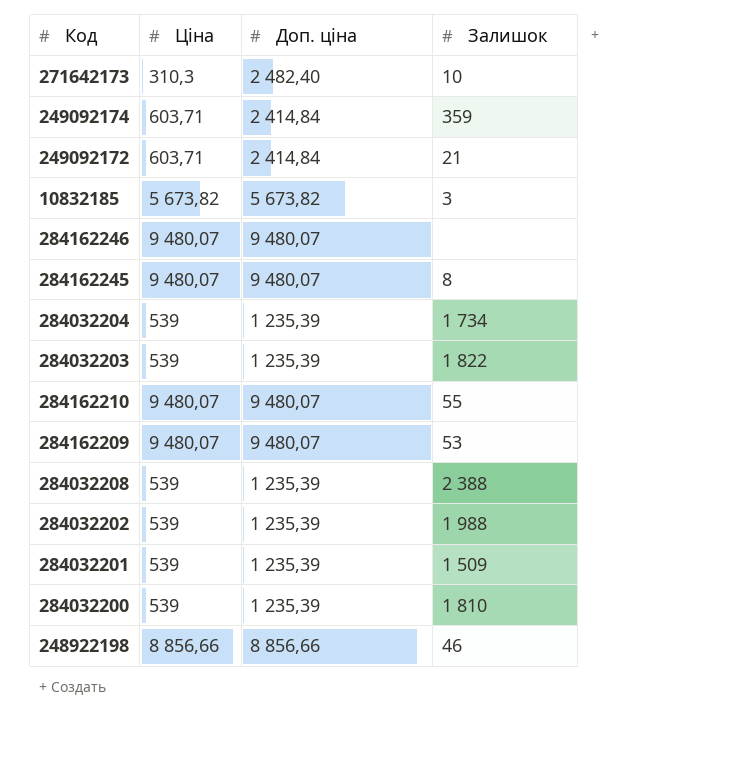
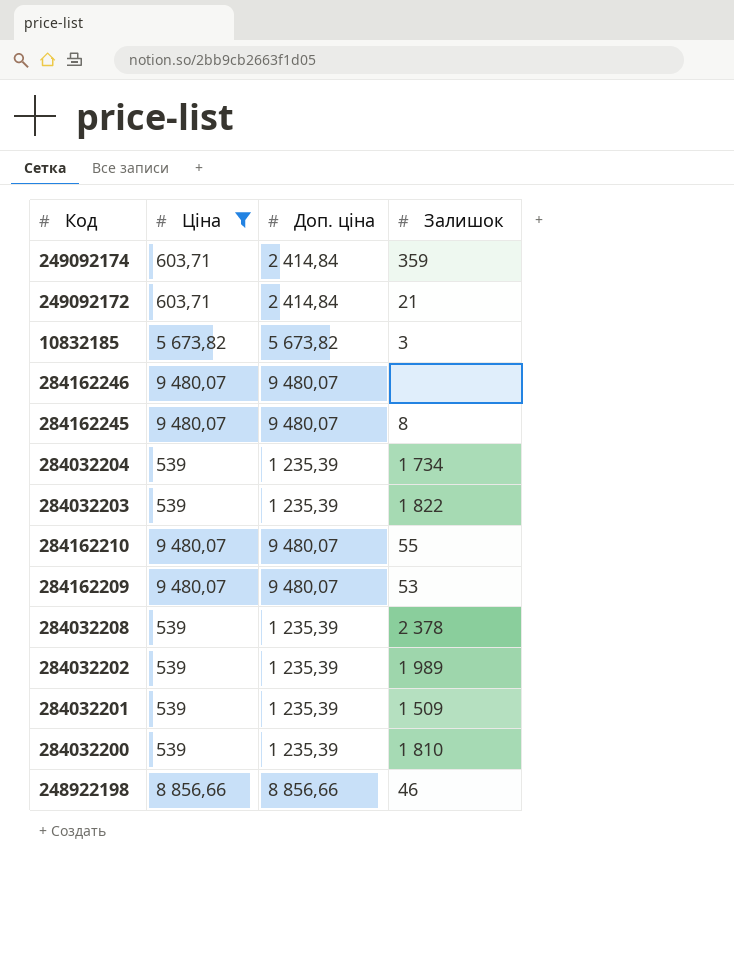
filter: none -> Ціна != 310,3
284032208 | Залишок: 2 388 -> 2 378
284032202 | Залишок: 1 988 -> 1 989

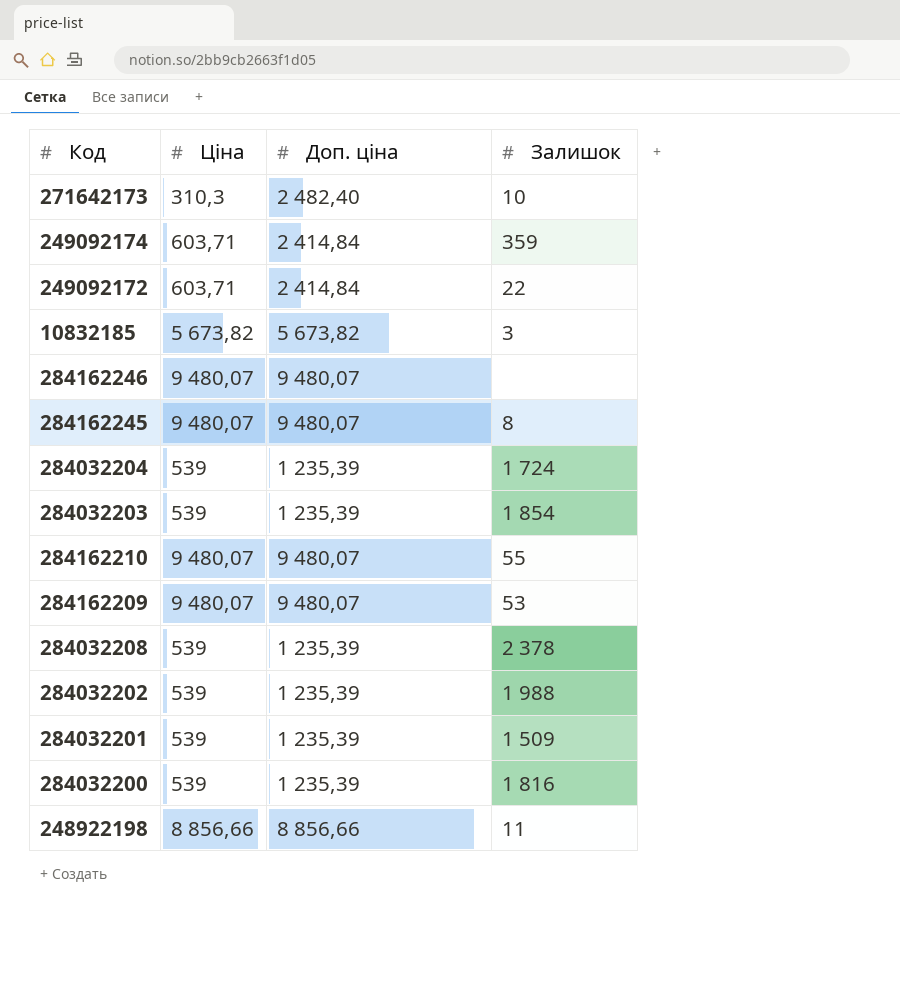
filter: Ціна != 310,3 -> none
249092172 | Залишок: 21 -> 22
284032204 | Залишок: 1 734 -> 1 724
284032203 | Залишок: 1 822 -> 1 854
284032202 | Залишок: 1 989 -> 1 988
284032200 | Залишок: 1 810 -> 1 816
248922198 | Залишок: 46 -> 11

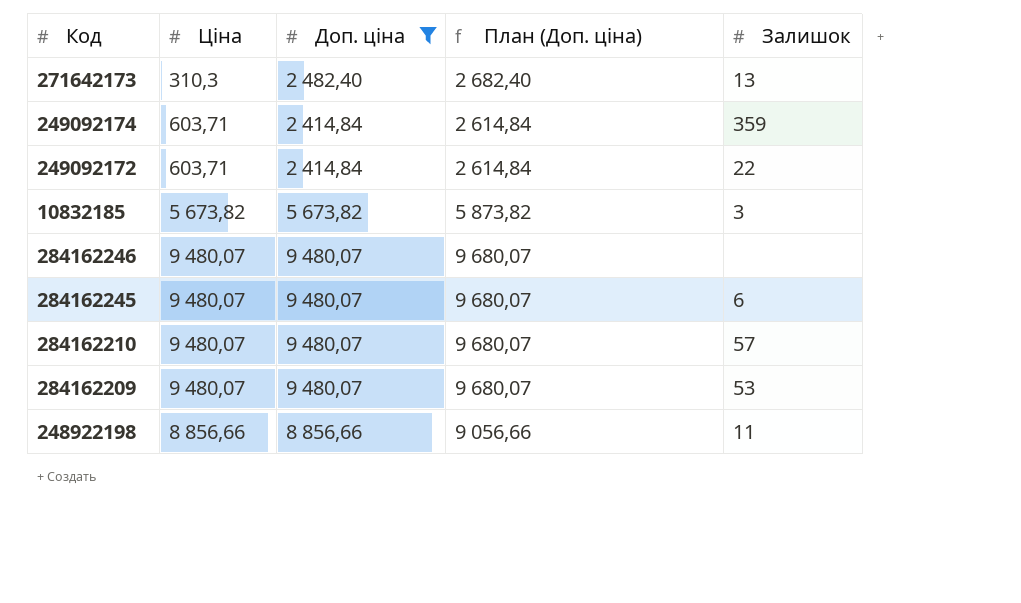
filter: none -> Доп. ціна != 1 235,39
column План (Доп. ціна) | formula: none -> [Доп. ціна] + 200
271642173 | Залишок: 10 -> 13
284162245 | Залишок: 8 -> 6
284162210 | Залишок: 55 -> 57

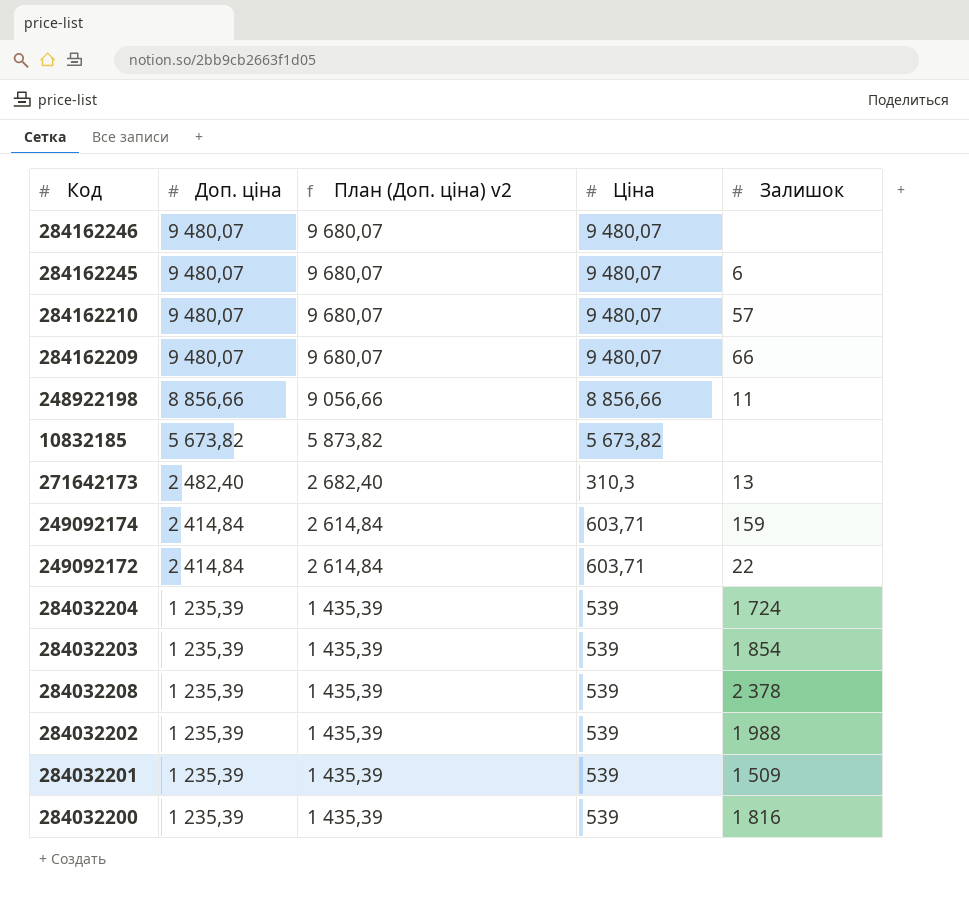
filter: Доп. ціна != 1 235,39 -> none
row order: none -> Доп. ціна descending
column name: План (Доп. ціна) -> План (Доп. ціна) v2
column Ціна | position: 2 -> 4
284162209 | Залишок: 53 -> 66
10832185 | Залишок: 3 -> none
249092174 | Залишок: 359 -> 159

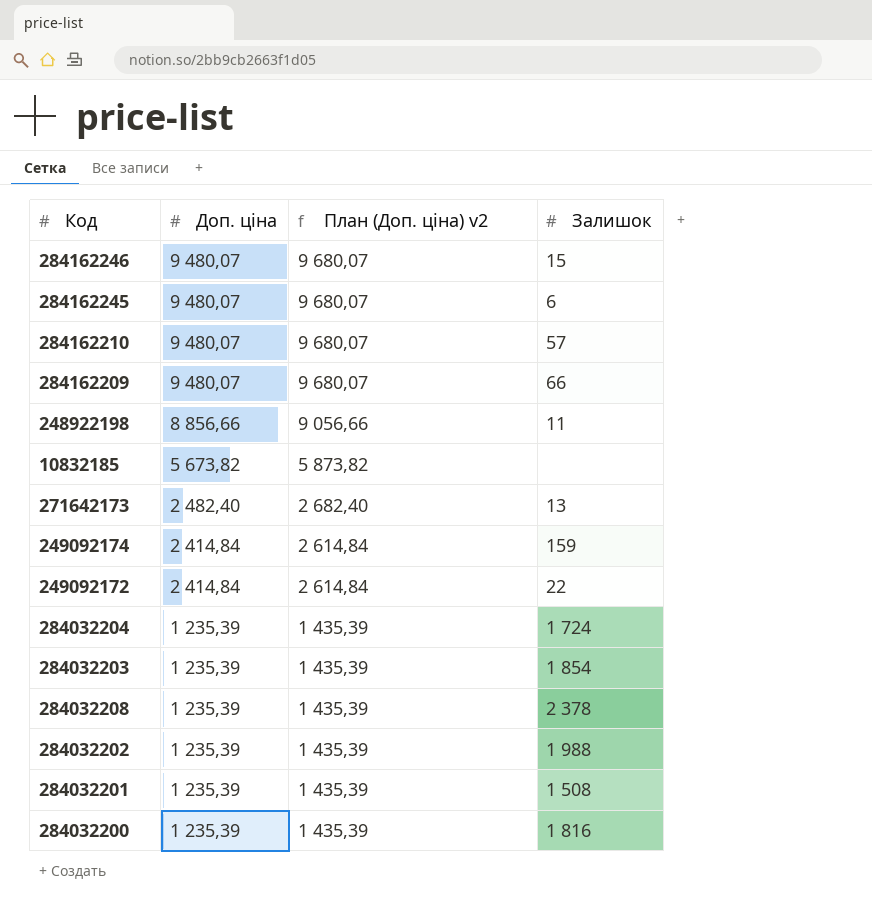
column Ціна | position: 4 -> none
284162246 | Залишок: none -> 15
284032201 | Залишок: 1 509 -> 1 508

